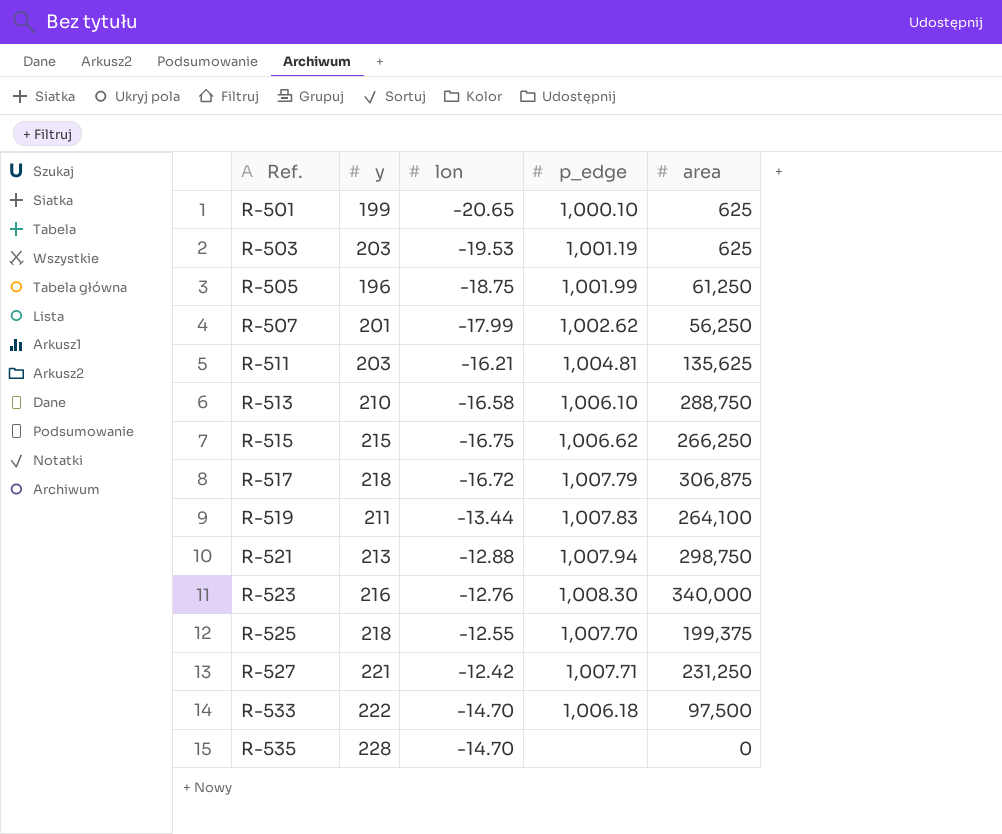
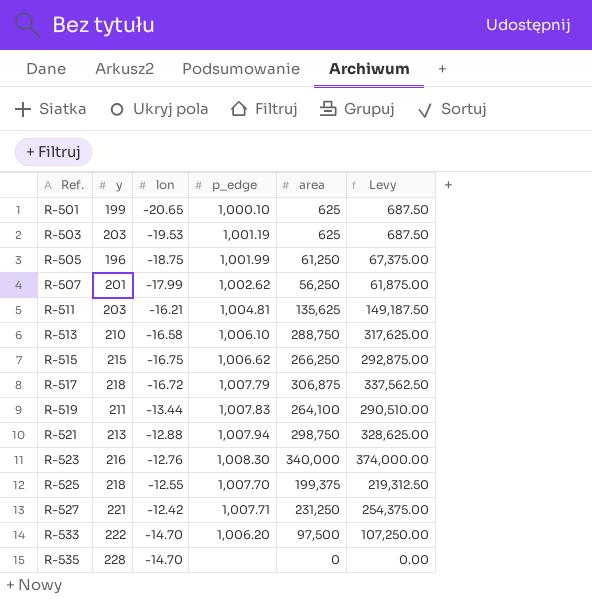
column Levy | formula: none -> [area] * 1.1
R-533 | p_edge: 1,006.18 -> 1,006.20

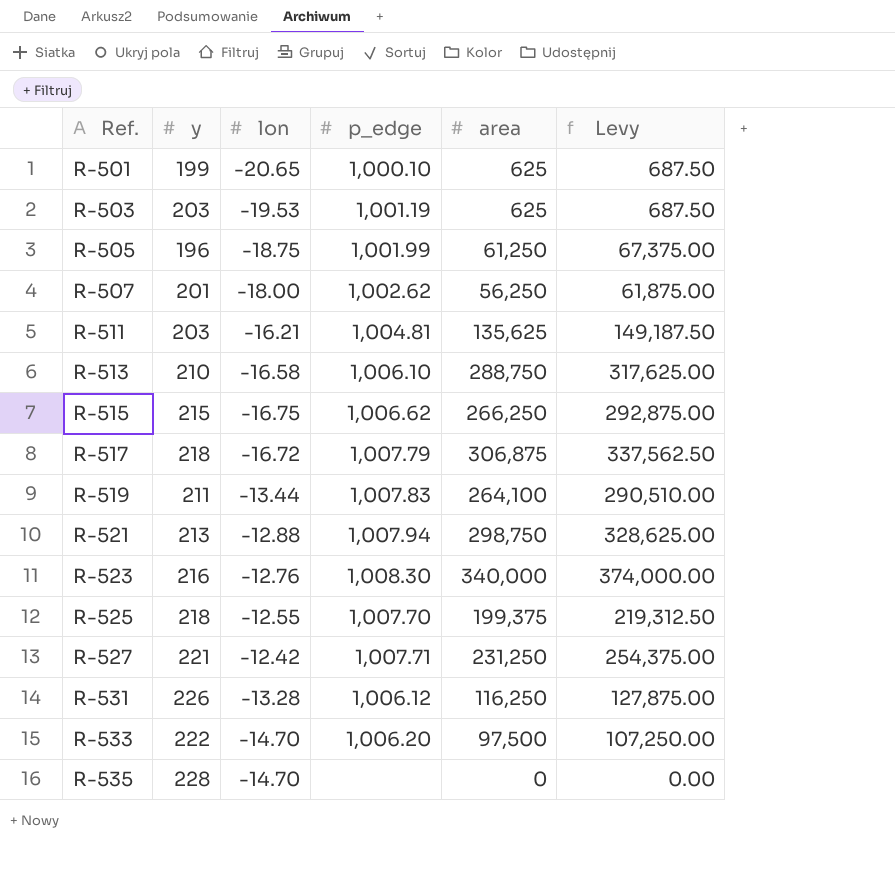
R-507 | lon: -17.99 -> -18.00
row R-531: none -> 226 | -13.28 | 1,006.12 | 116,250 | 127,875.00

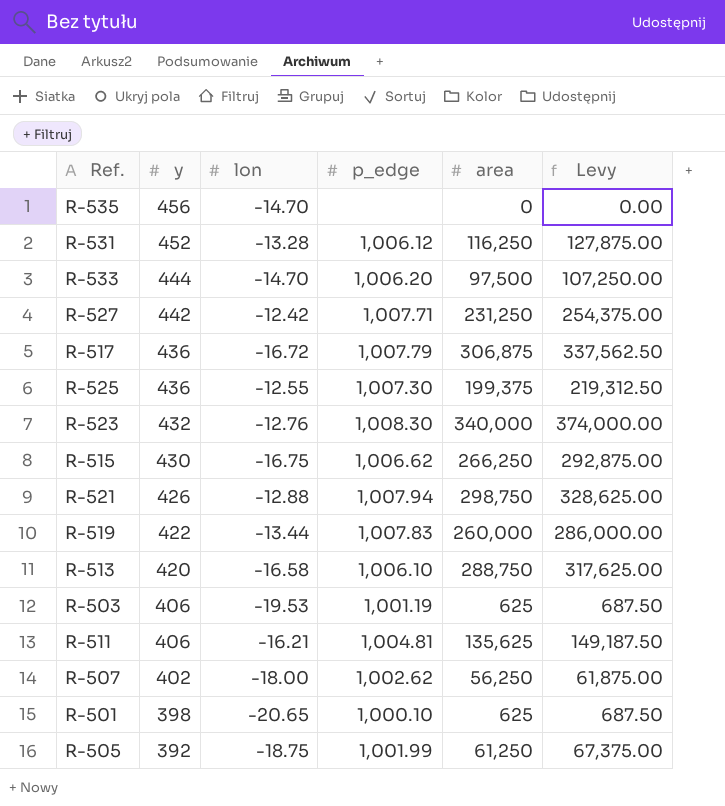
row order: Ref. ascending -> y descending
R-535 | y: 228 -> 456
R-531 | y: 226 -> 452
R-533 | y: 222 -> 444
R-527 | y: 221 -> 442
R-517 | y: 218 -> 436
R-525 | y: 218 -> 436
R-525 | p_edge: 1,007.70 -> 1,007.30
R-523 | y: 216 -> 432
R-515 | y: 215 -> 430
R-521 | y: 213 -> 426
R-519 | y: 211 -> 422
R-519 | area: 264,100 -> 260,000
R-519 | Levy: 290,510.00 -> 286,000.00
R-513 | y: 210 -> 420
R-503 | y: 203 -> 406
R-511 | y: 203 -> 406
R-507 | y: 201 -> 402
R-501 | y: 199 -> 398
R-505 | y: 196 -> 392

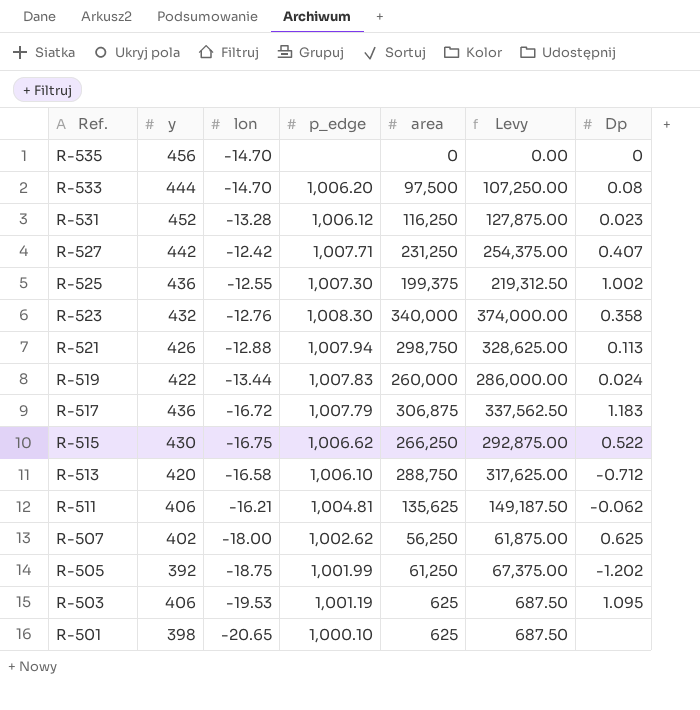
row order: y descending -> Ref. descending
column Dp | position: none -> 7

